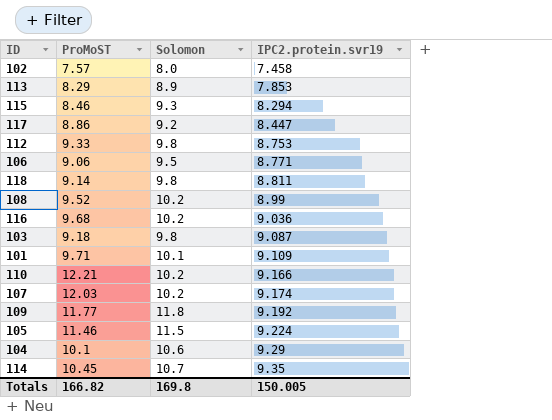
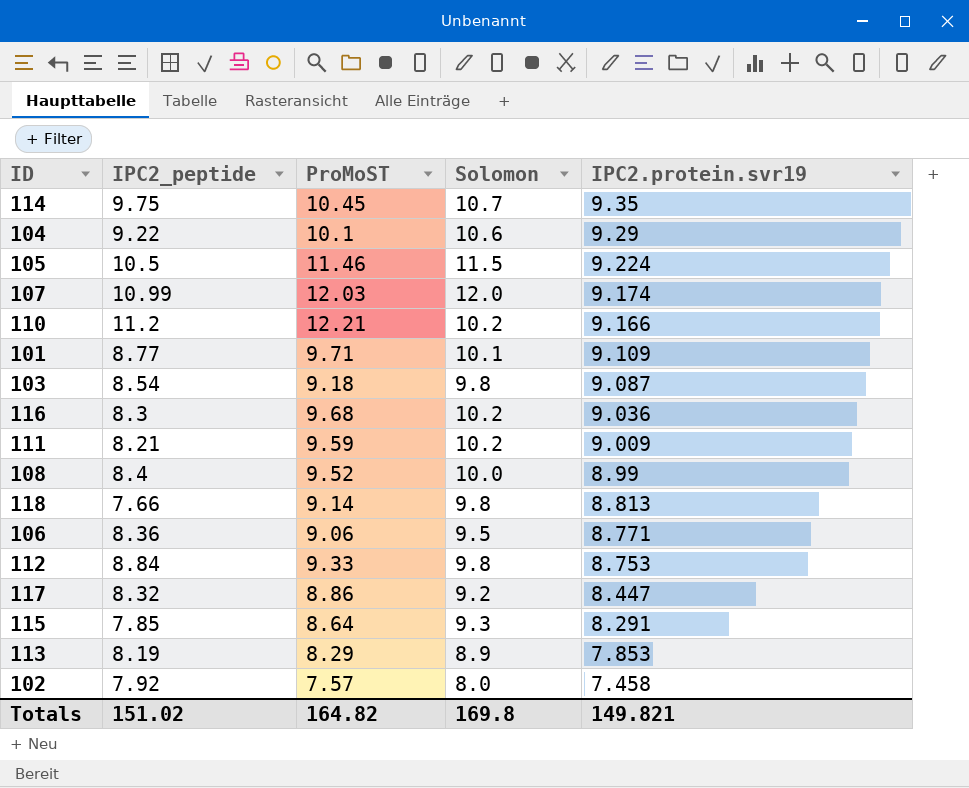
row order: IPC2.protein.svr19 ascending -> IPC2.protein.svr19 descending
column IPC2_peptide | position: none -> 2
row 109: 11.77 | 11.8 | 9.192 -> none
107 | Solomon: 10.2 -> 12.0
row 111: none -> 8.21 | 9.59 | 10.2 | 9.009
108 | Solomon: 10.2 -> 10.0
118 | IPC2.protein.svr19: 8.811 -> 8.813
115 | ProMoST: 8.46 -> 8.64
115 | IPC2.protein.svr19: 8.294 -> 8.291
Totals | ProMoST: 166.82 -> 164.82
Totals | IPC2.protein.svr19: 150.005 -> 149.821

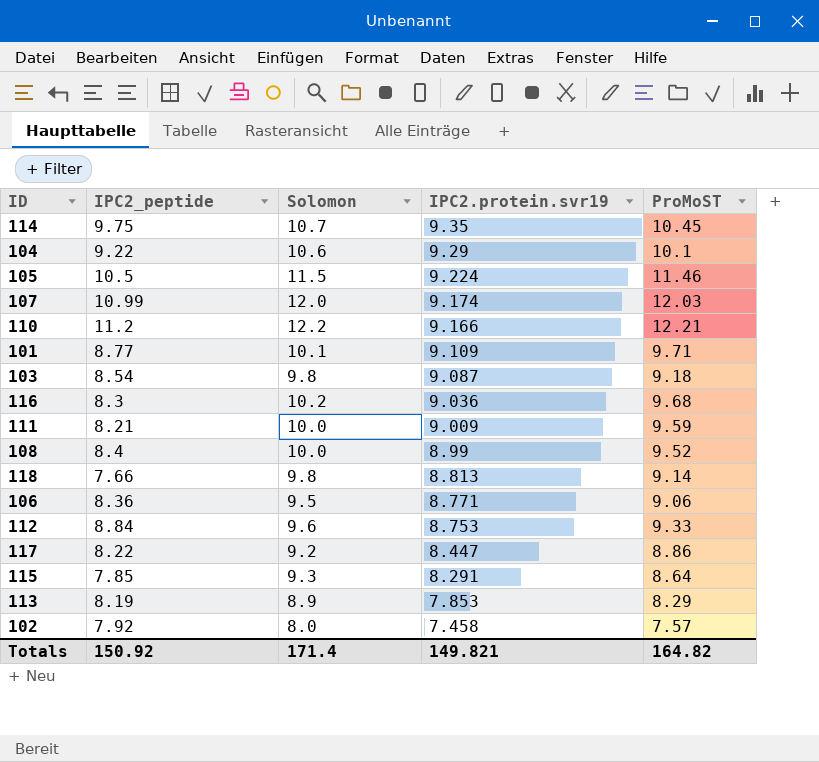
column ProMoST | position: 3 -> 5
110 | Solomon: 10.2 -> 12.2
111 | Solomon: 10.2 -> 10.0
112 | Solomon: 9.8 -> 9.6
117 | IPC2_peptide: 8.32 -> 8.22
Totals | IPC2_peptide: 151.02 -> 150.92
Totals | Solomon: 169.8 -> 171.4

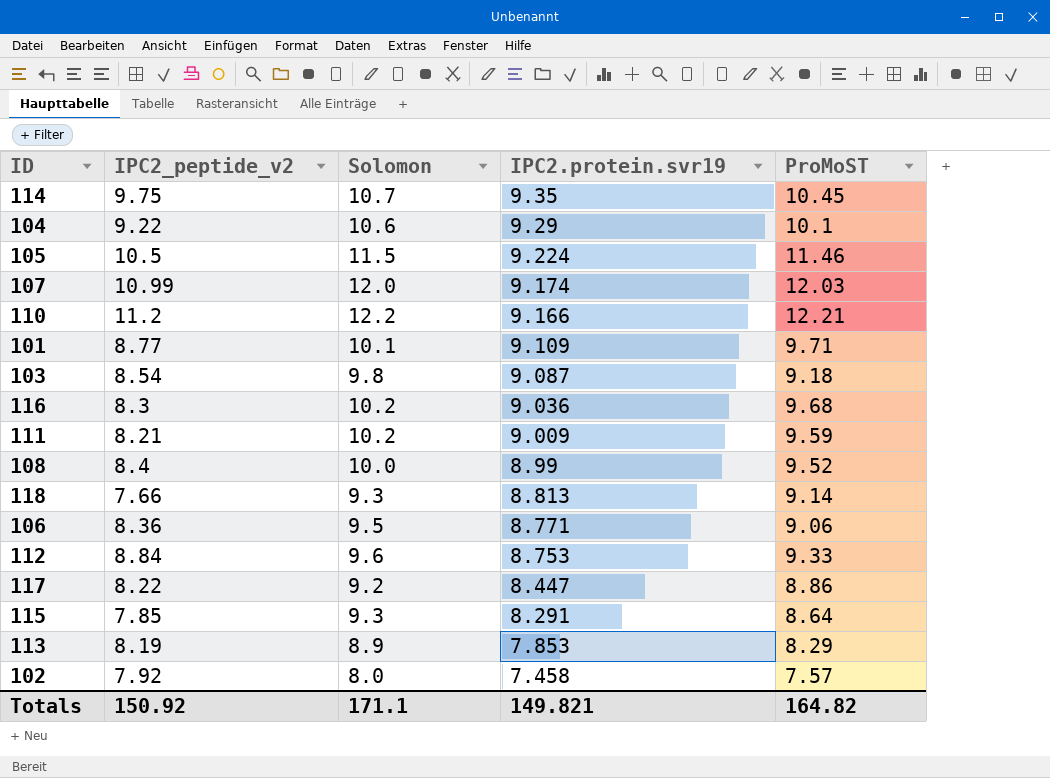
column name: IPC2_peptide -> IPC2_peptide_v2
111 | Solomon: 10.0 -> 10.2
118 | Solomon: 9.8 -> 9.3
Totals | Solomon: 171.4 -> 171.1

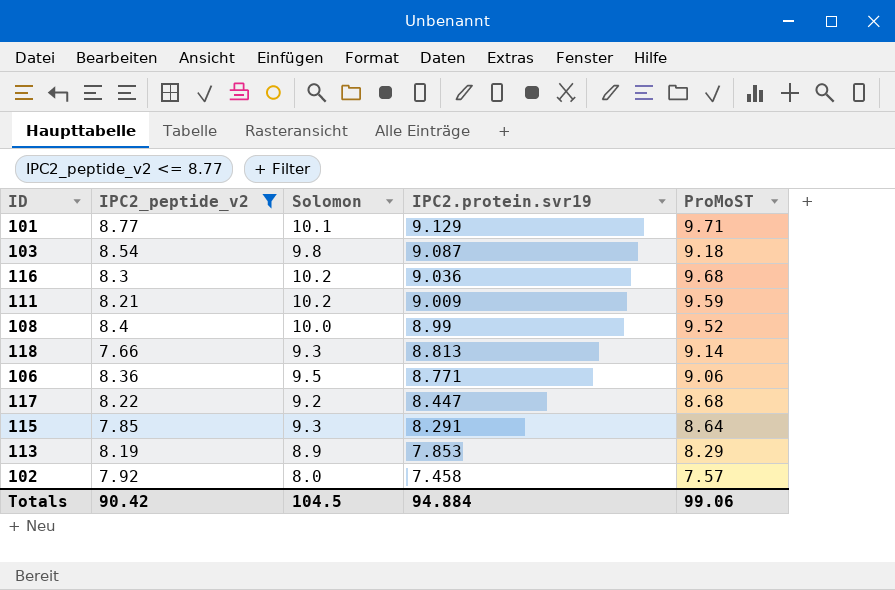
filter: none -> IPC2_peptide_v2 <= 8.77
101 | IPC2.protein.svr19: 9.109 -> 9.129
117 | ProMoST: 8.86 -> 8.68
Totals | IPC2_peptide_v2: 150.92 -> 90.42
Totals | Solomon: 171.1 -> 104.5
Totals | IPC2.protein.svr19: 149.821 -> 94.884
Totals | ProMoST: 164.82 -> 99.06

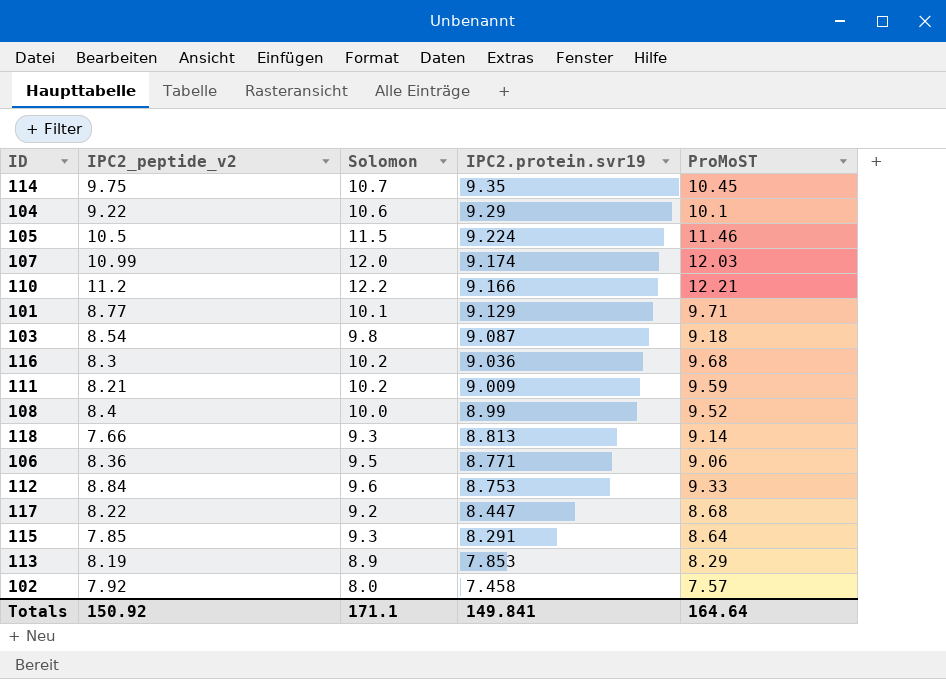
filter: IPC2_peptide_v2 <= 8.77 -> none
Totals | IPC2_peptide_v2: 90.42 -> 150.92
Totals | Solomon: 104.5 -> 171.1
Totals | IPC2.protein.svr19: 94.884 -> 149.841
Totals | ProMoST: 99.06 -> 164.64

